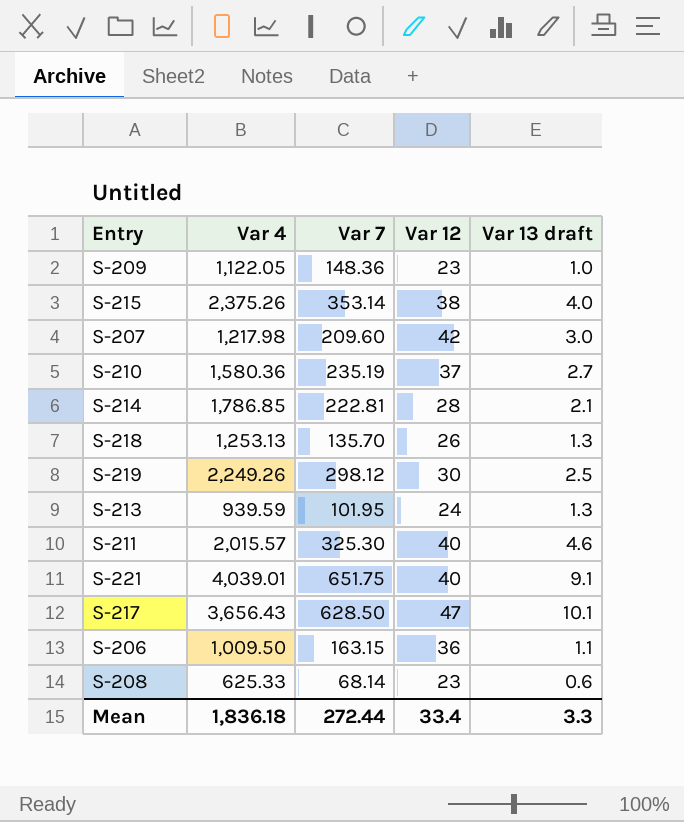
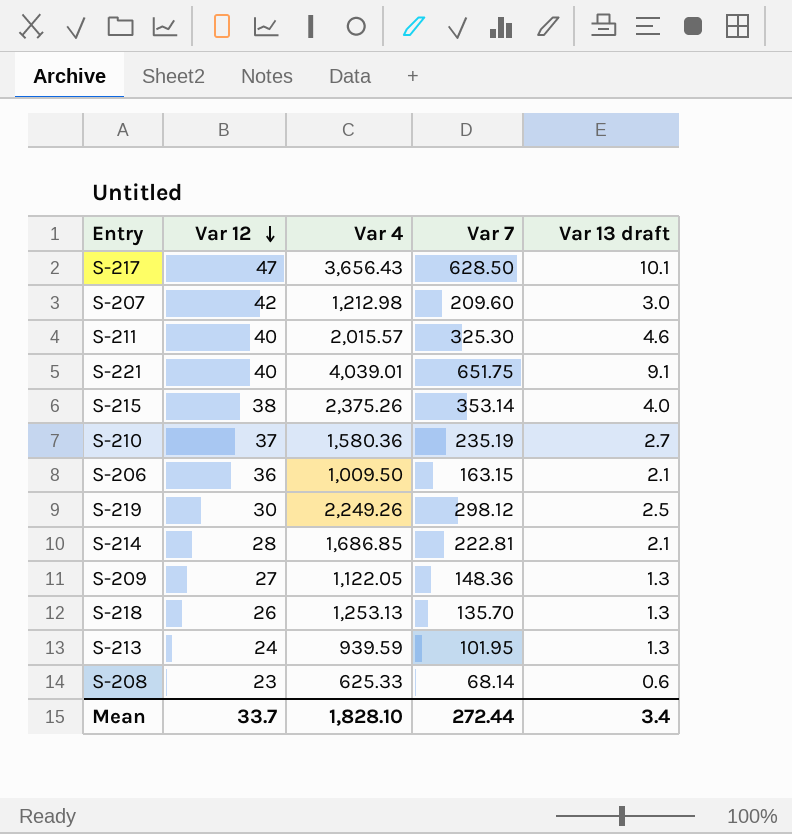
row order: none -> Var 12 descending
column Var 12 | position: 4 -> 2
S-207 | Var 4: 1,217.98 -> 1,212.98
S-206 | Var 13 draft: 1.1 -> 2.1
S-214 | Var 4: 1,786.85 -> 1,686.85
S-209 | Var 12: 23 -> 27
S-209 | Var 13 draft: 1.0 -> 1.3
Mean | Var 12: 33.4 -> 33.7
Mean | Var 4: 1,836.18 -> 1,828.10
Mean | Var 13 draft: 3.3 -> 3.4

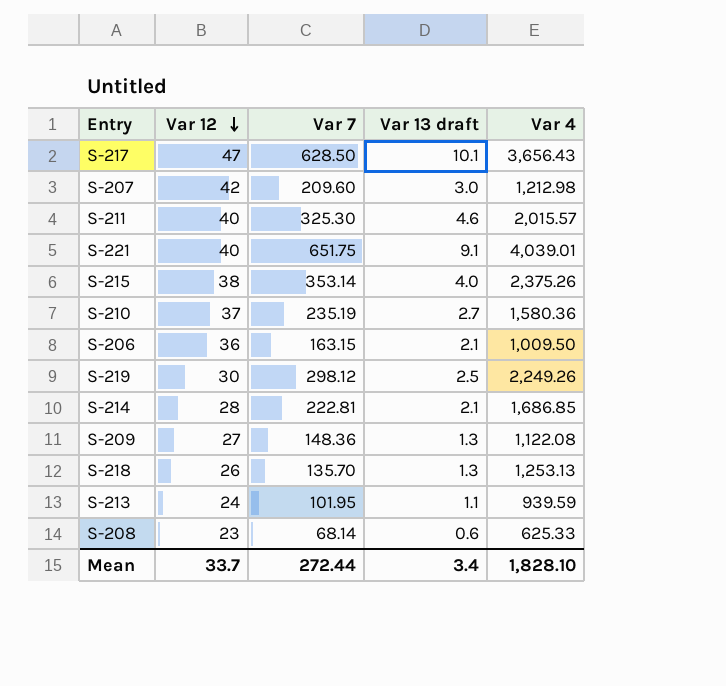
column Var 4 | position: 3 -> 5
S-209 | Var 4: 1,122.05 -> 1,122.08
S-213 | Var 13 draft: 1.3 -> 1.1

